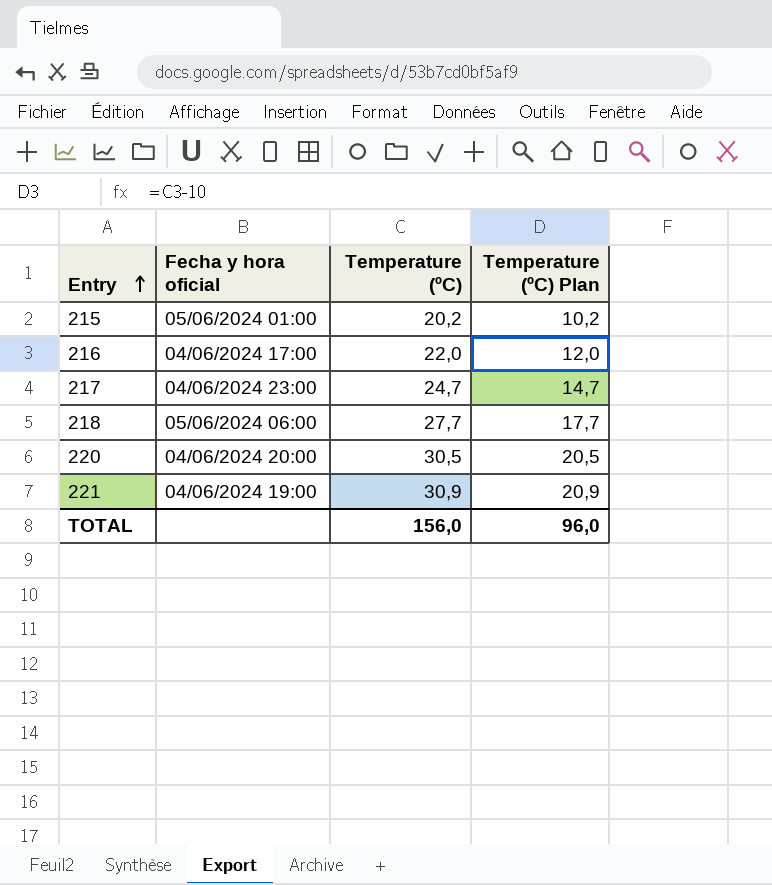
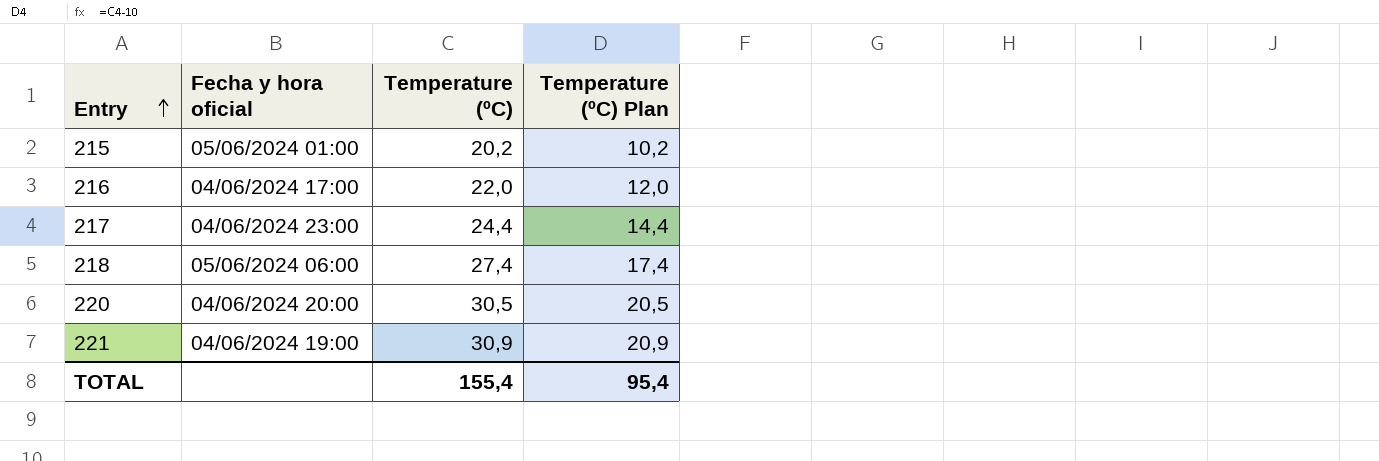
217 | Temperature (ºC): 24,7 -> 24,4
217 | Temperature (ºC) Plan: 14,7 -> 14,4
218 | Temperature (ºC): 27,7 -> 27,4
218 | Temperature (ºC) Plan: 17,7 -> 17,4
TOTAL | Temperature (ºC): 156,0 -> 155,4
TOTAL | Temperature (ºC) Plan: 96,0 -> 95,4

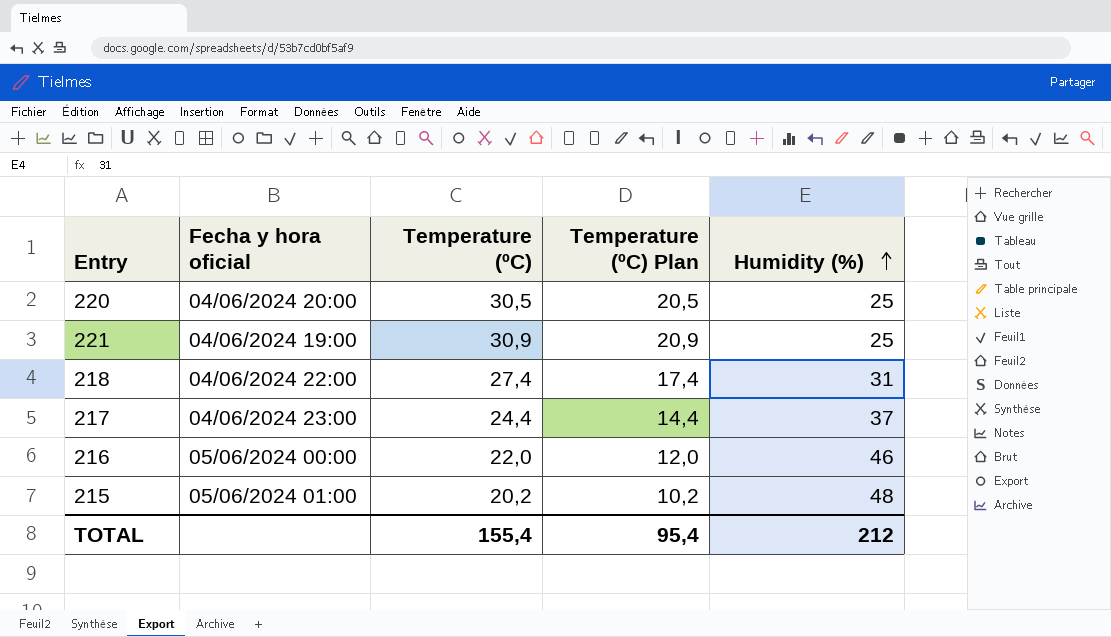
row order: Entry ascending -> Humidity (%) ascending
column Humidity (%) | position: none -> 5
218 | Fecha y hora oficial: 05/06/2024 06:00 -> 04/06/2024 22:00
216 | Fecha y hora oficial: 04/06/2024 17:00 -> 05/06/2024 00:00

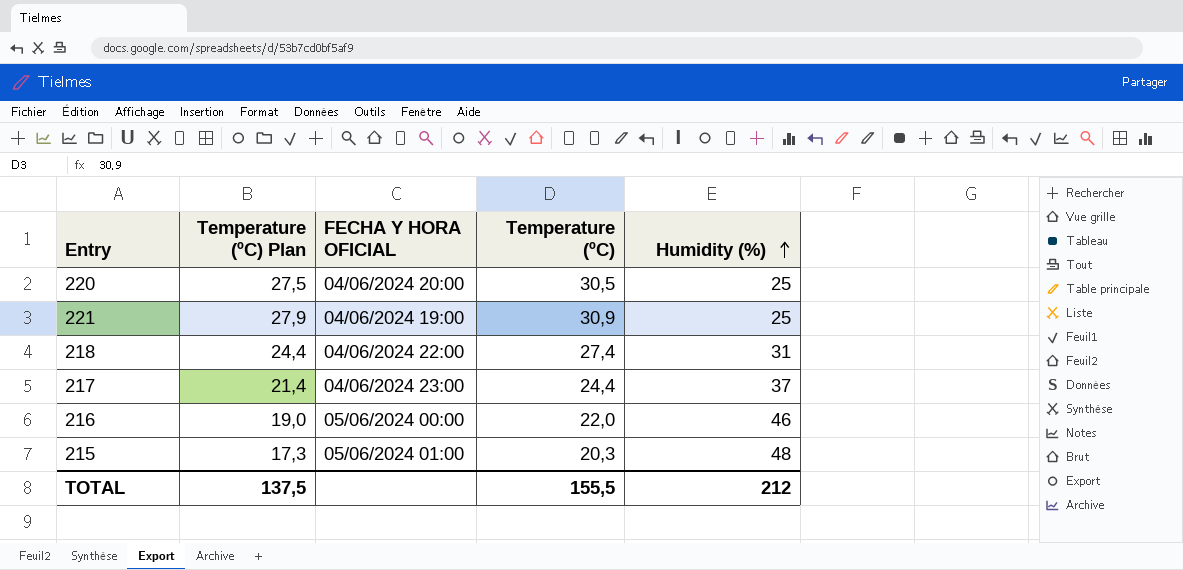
column Temperature (ºC) Plan | formula: [Temperature (ºC)] - 10 -> [Temperature (ºC)] - 3
column Temperature (ºC) Plan | position: 4 -> 2
column name: Fecha y hora oficial -> FECHA Y HORA OFICIAL
215 | Temperature (ºC): 20,2 -> 20,3
TOTAL | Temperature (ºC) Plan: 95,4 -> 137,5
TOTAL | Temperature (ºC): 155,4 -> 155,5

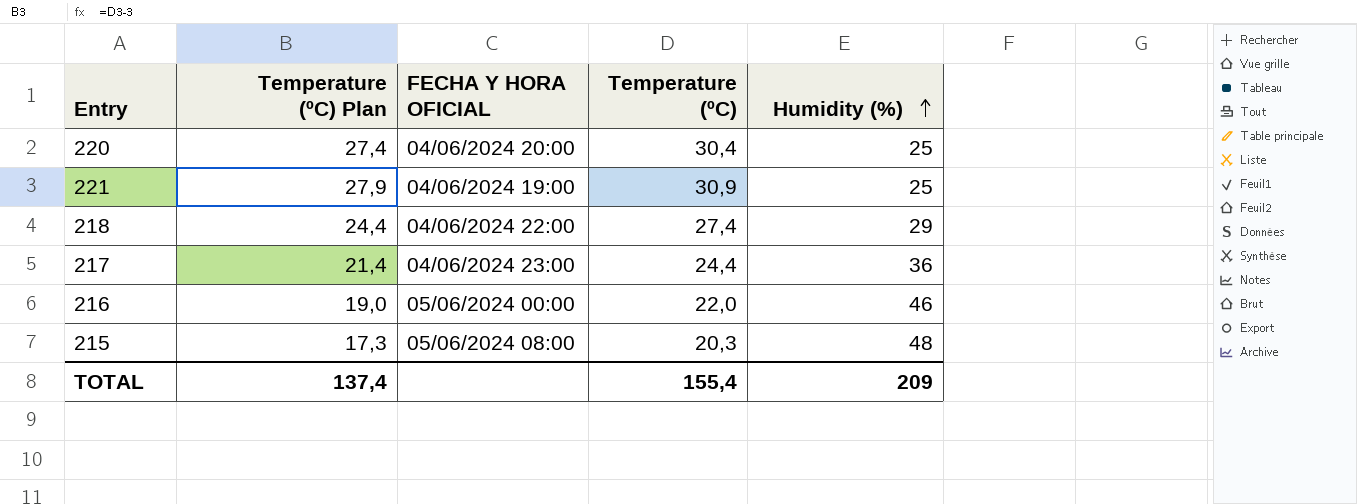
220 | Temperature (ºC) Plan: 27,5 -> 27,4
220 | Temperature (ºC): 30,5 -> 30,4
218 | Humidity (%): 31 -> 29
217 | Humidity (%): 37 -> 36
215 | FECHA Y HORA OFICIAL: 05/06/2024 01:00 -> 05/06/2024 08:00
TOTAL | Temperature (ºC) Plan: 137,5 -> 137,4
TOTAL | Temperature (ºC): 155,5 -> 155,4
TOTAL | Humidity (%): 212 -> 209

